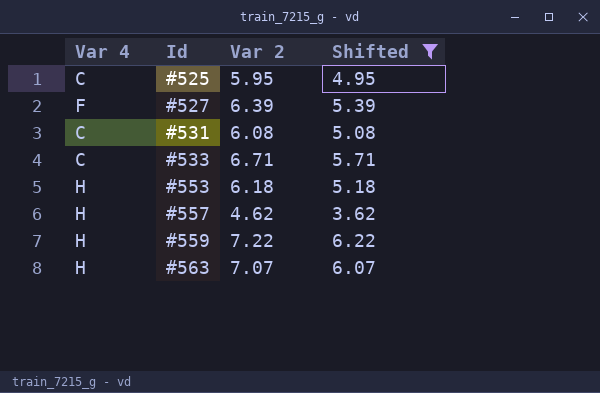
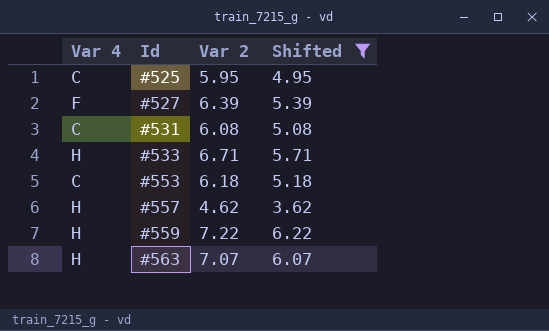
#533 | Var 4: C -> H
#553 | Var 4: H -> C

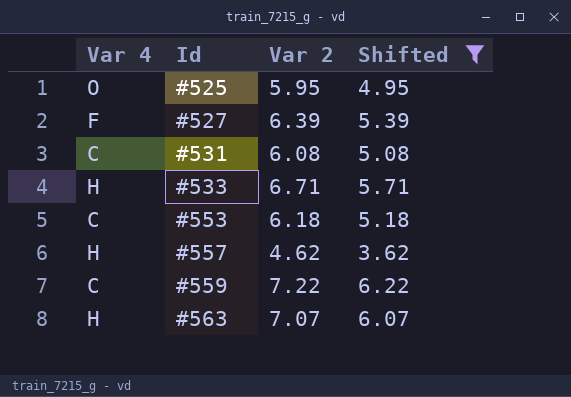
#525 | Var 4: C -> O
#559 | Var 4: H -> C

